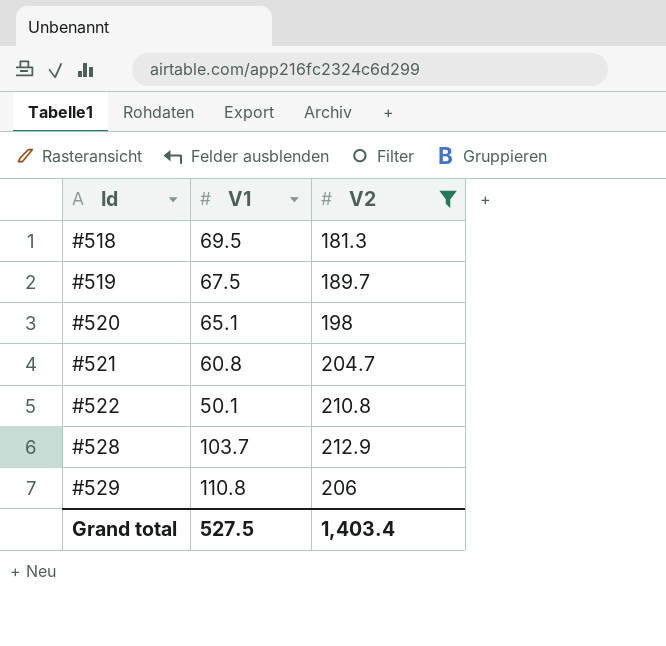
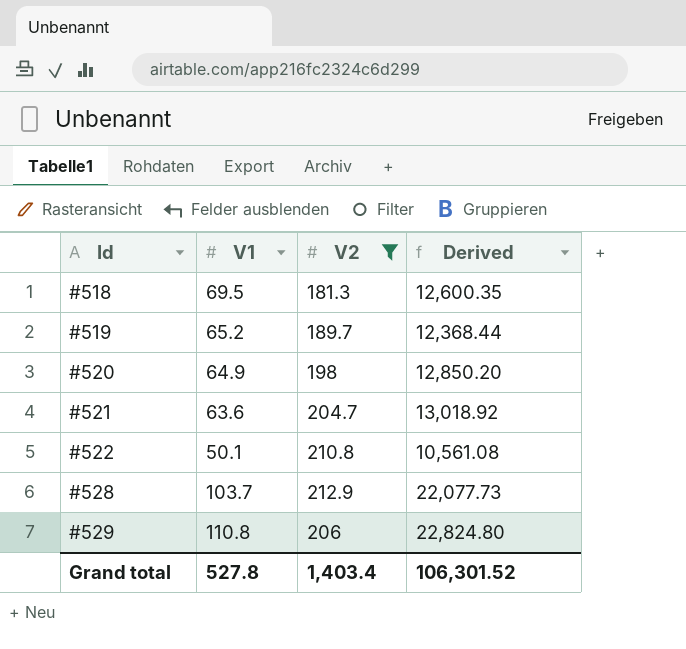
column Derived | formula: none -> [V1] * [V2]
#519 | V1: 67.5 -> 65.2
#520 | V1: 65.1 -> 64.9
#521 | V1: 60.8 -> 63.6
Grand total | V1: 527.5 -> 527.8

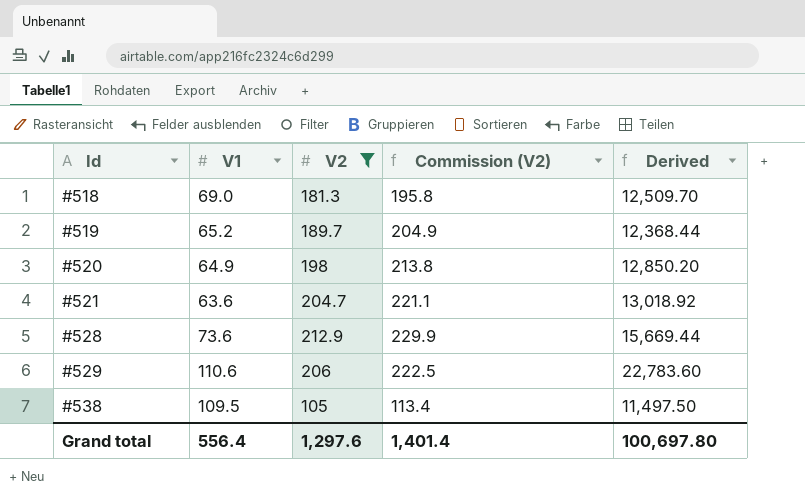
column Commission (V2) | formula: none -> [V2] * 1.08
row #522: 50.1 | 210.8 | 10,561.08 -> none
#518 | V1: 69.5 -> 69.0
#518 | Derived: 12,600.35 -> 12,509.70
#528 | V1: 103.7 -> 73.6
#528 | Derived: 22,077.73 -> 15,669.44
#529 | V1: 110.8 -> 110.6
#529 | Derived: 22,824.80 -> 22,783.60
row #538: none -> 109.5 | 105 | 113.4 | 11,497.50
Grand total | V1: 527.8 -> 556.4
Grand total | V2: 1,403.4 -> 1,297.6
Grand total | Derived: 106,301.52 -> 100,697.80

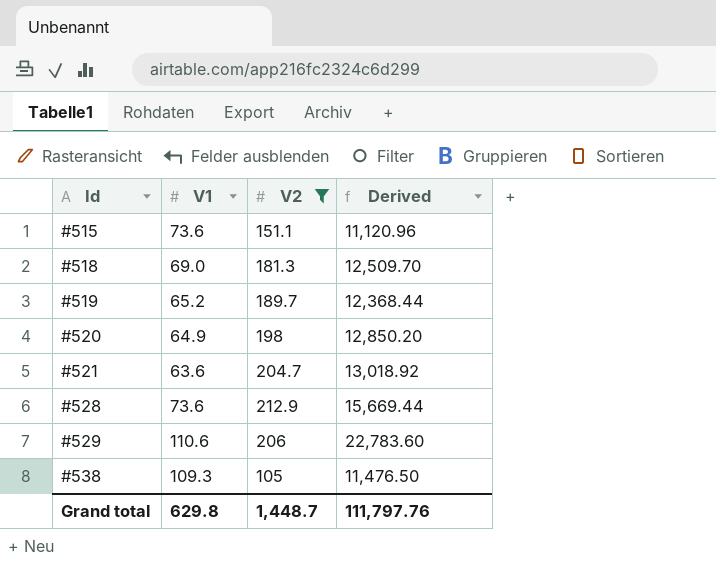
column Commission (V2) | formula: [V2] * 1.08 -> none
row #515: none -> 73.6 | 151.1 | 11,120.96
#538 | V1: 109.5 -> 109.3
#538 | Derived: 11,497.50 -> 11,476.50
Grand total | V1: 556.4 -> 629.8
Grand total | V2: 1,297.6 -> 1,448.7
Grand total | Derived: 100,697.80 -> 111,797.76

